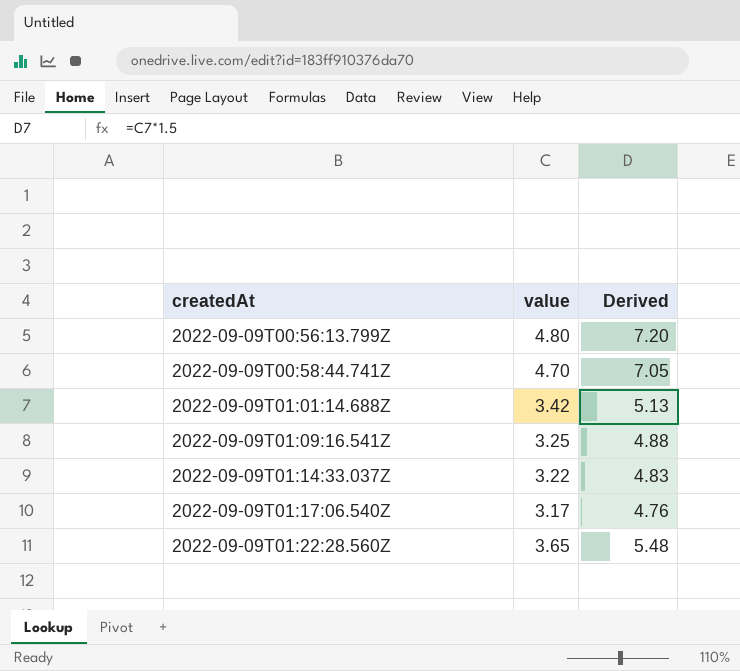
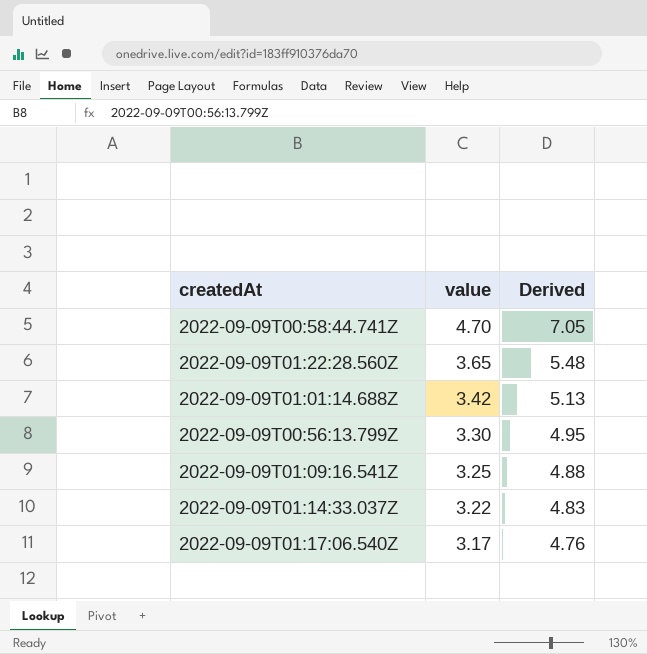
row order: createdAt ascending -> value descending
2022-09-09T00:56:13.799Z | value: 4.80 -> 3.30
2022-09-09T00:56:13.799Z | Derived: 7.20 -> 4.95

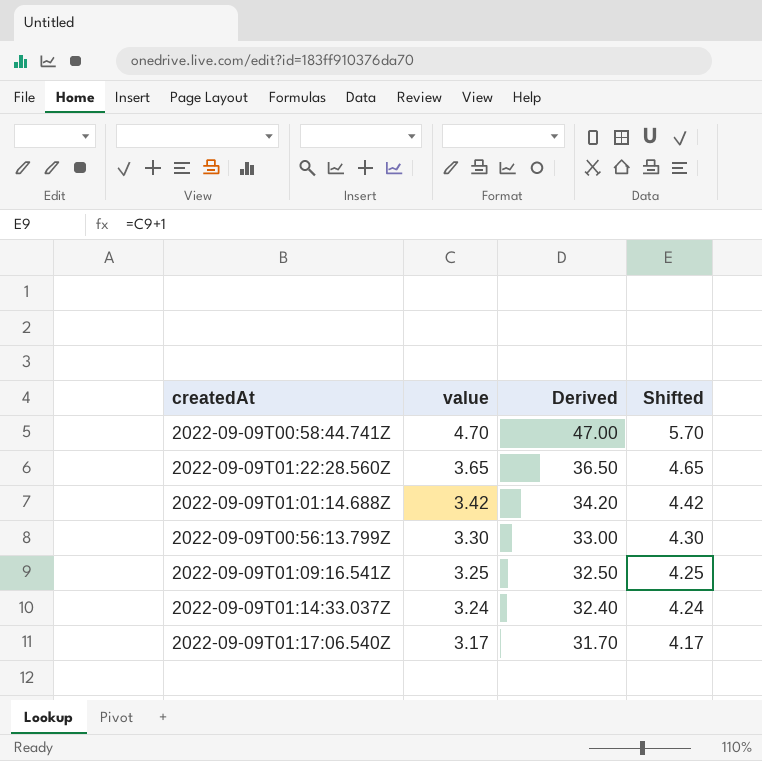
column Derived | formula: [value] * 1.5 -> [value] * 10
column Shifted | formula: none -> [value] + 1
2022-09-09T01:14:33.037Z | value: 3.22 -> 3.24

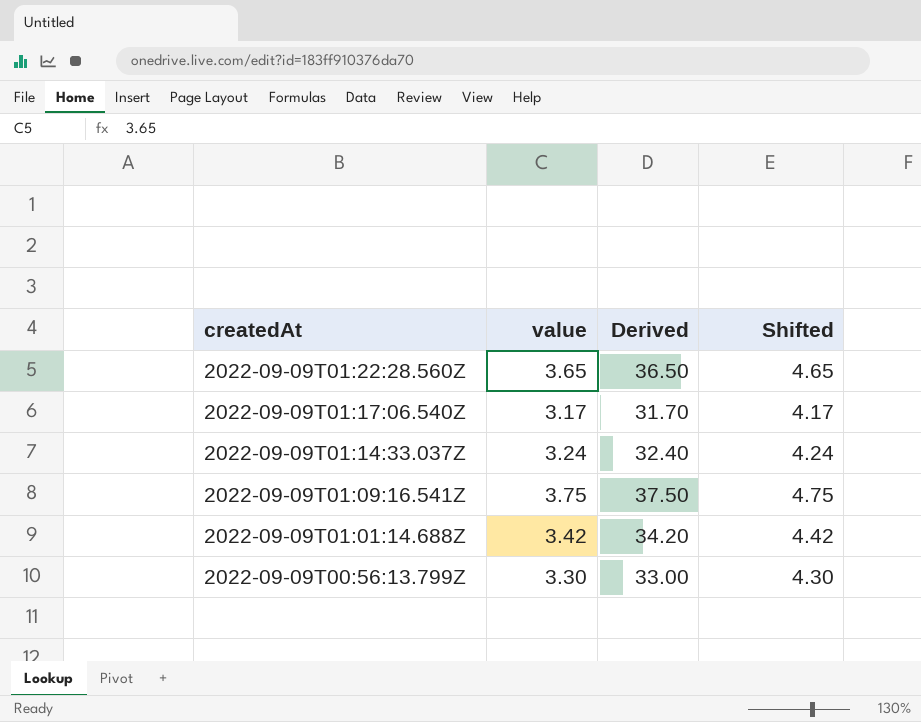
row order: value descending -> createdAt descending
row 2022-09-09T00:58:44.741Z: 4.70 | 47.00 | 5.70 -> none
2022-09-09T01:09:16.541Z | value: 3.25 -> 3.75
2022-09-09T01:09:16.541Z | Derived: 32.50 -> 37.50
2022-09-09T01:09:16.541Z | Shifted: 4.25 -> 4.75

